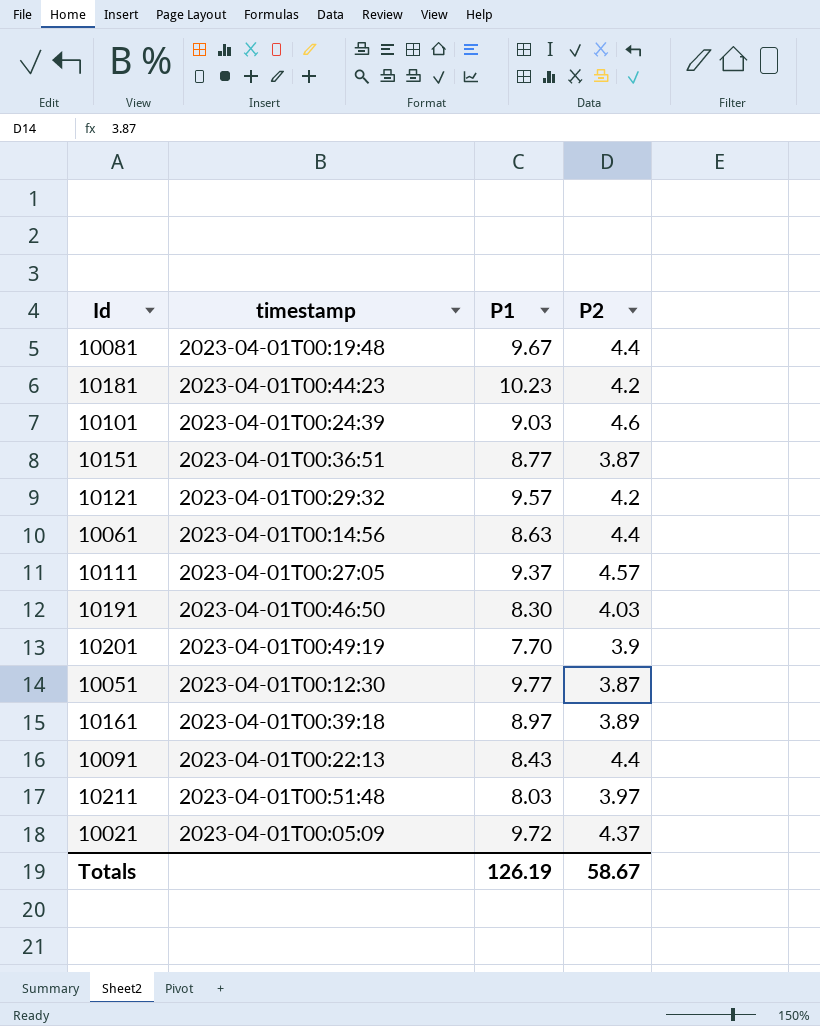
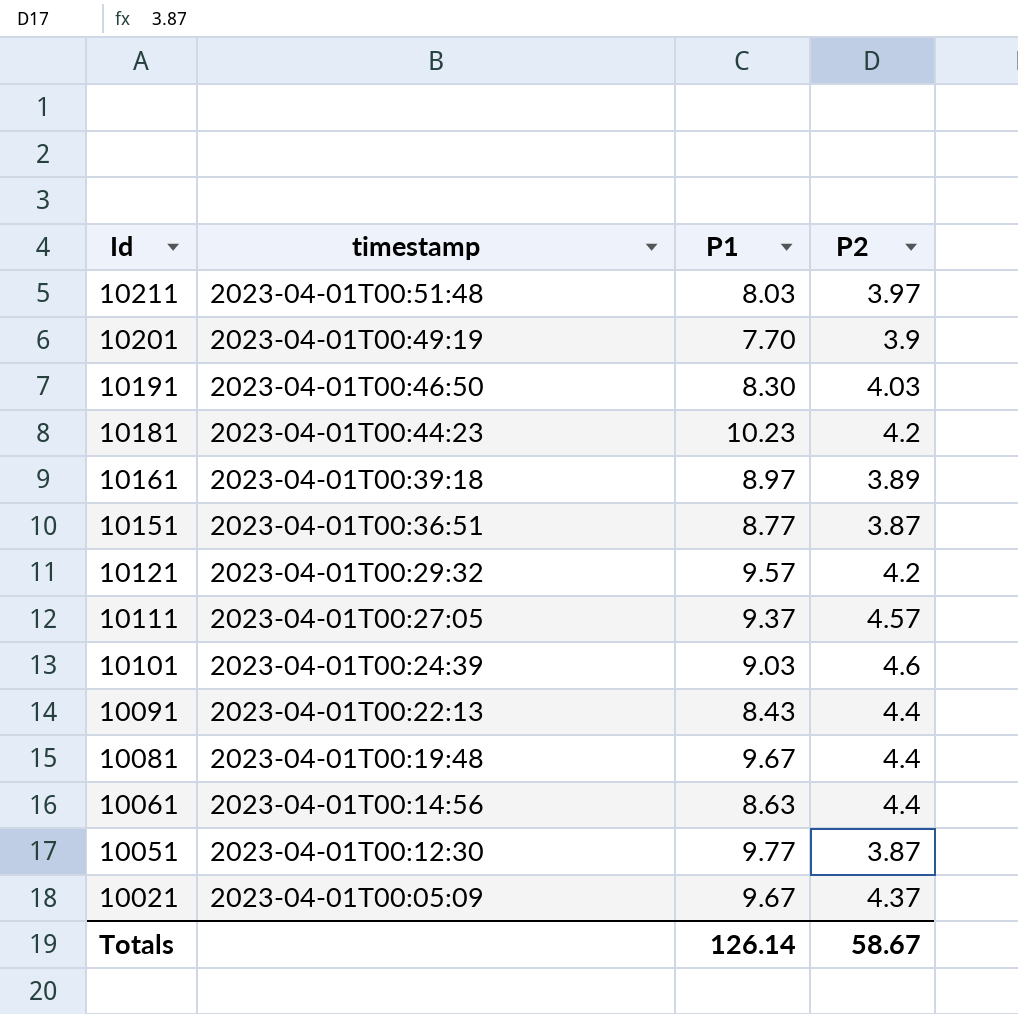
row order: none -> Id descending
10021 | P1: 9.72 -> 9.67
Totals | P1: 126.19 -> 126.14

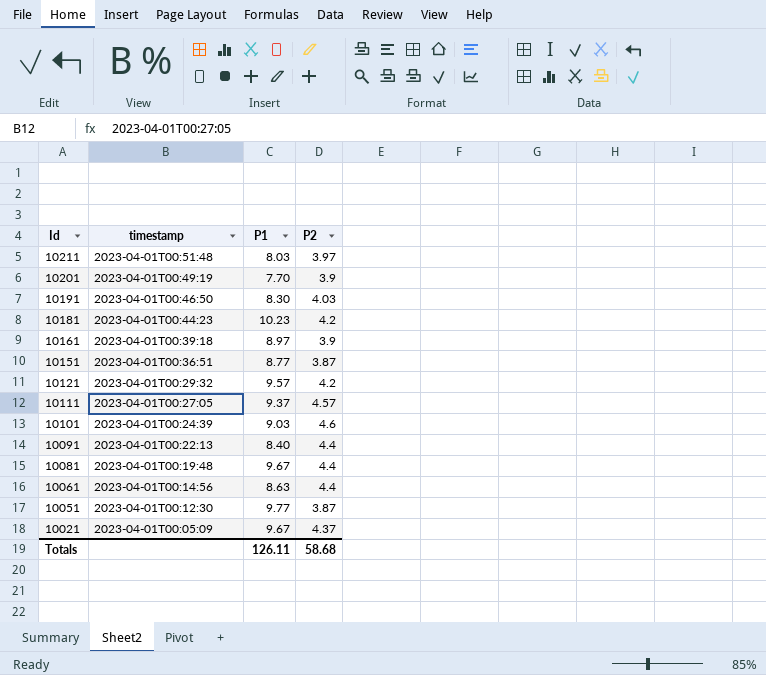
10161 | P2: 3.89 -> 3.9
10091 | P1: 8.43 -> 8.40
Totals | P1: 126.14 -> 126.11
Totals | P2: 58.67 -> 58.68

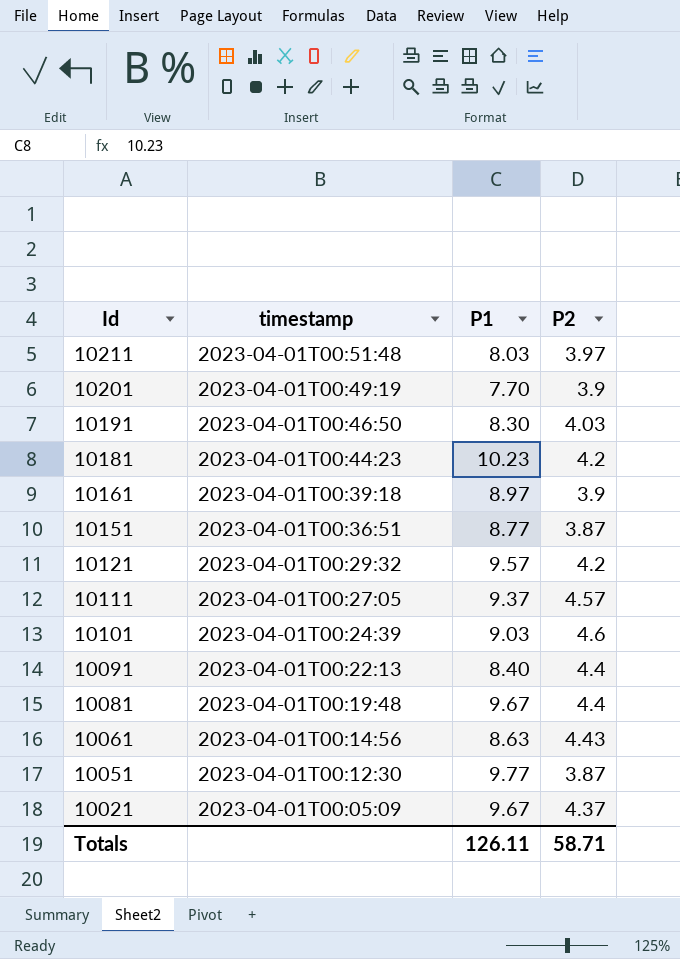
10061 | P2: 4.4 -> 4.43
Totals | P2: 58.68 -> 58.71

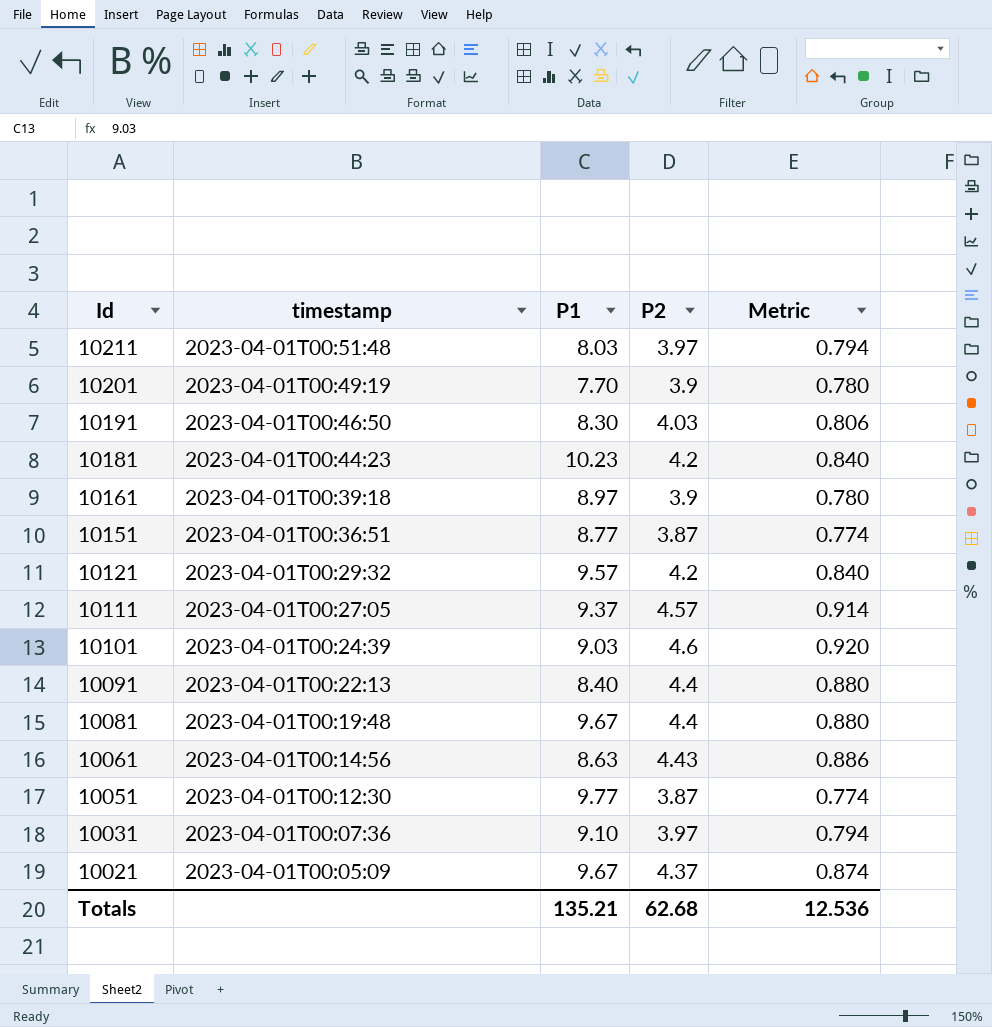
column Metric | formula: none -> [P2] * 0.2
row 10031: none -> 2023-04-01T00:07:36 | 9.10 | 3.97 | 0.794
Totals | P1: 126.11 -> 135.21
Totals | P2: 58.71 -> 62.68

